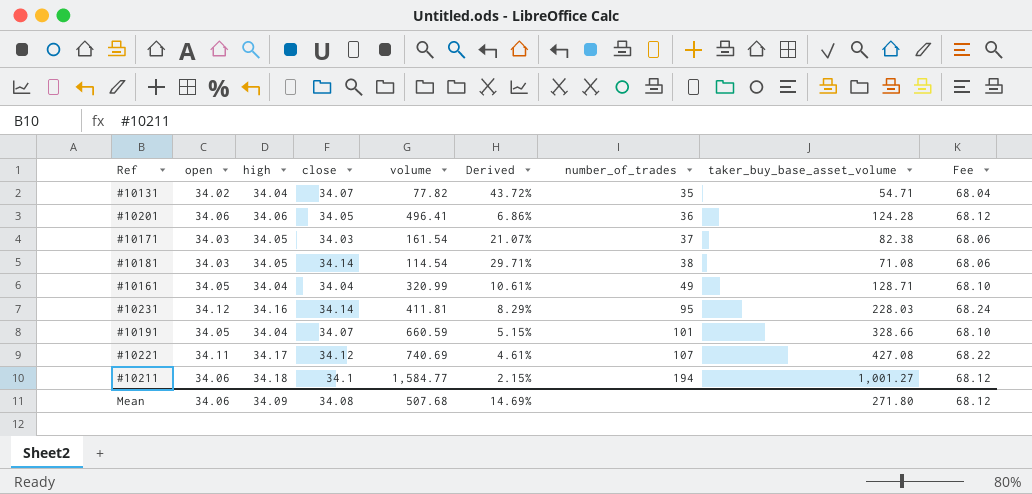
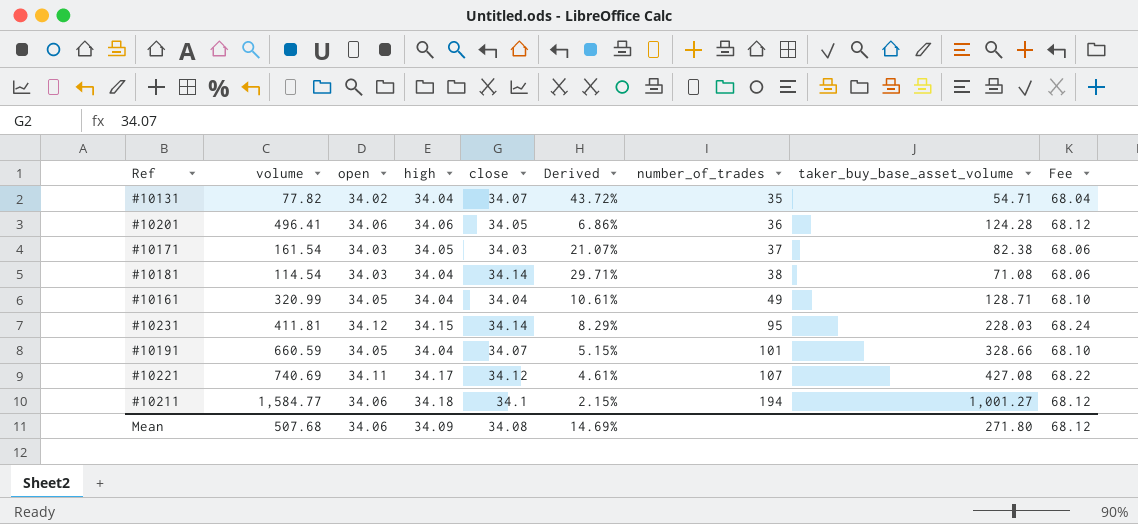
column volume | position: 5 -> 2
#10181 | high: 34.05 -> 34.04
#10231 | high: 34.16 -> 34.15

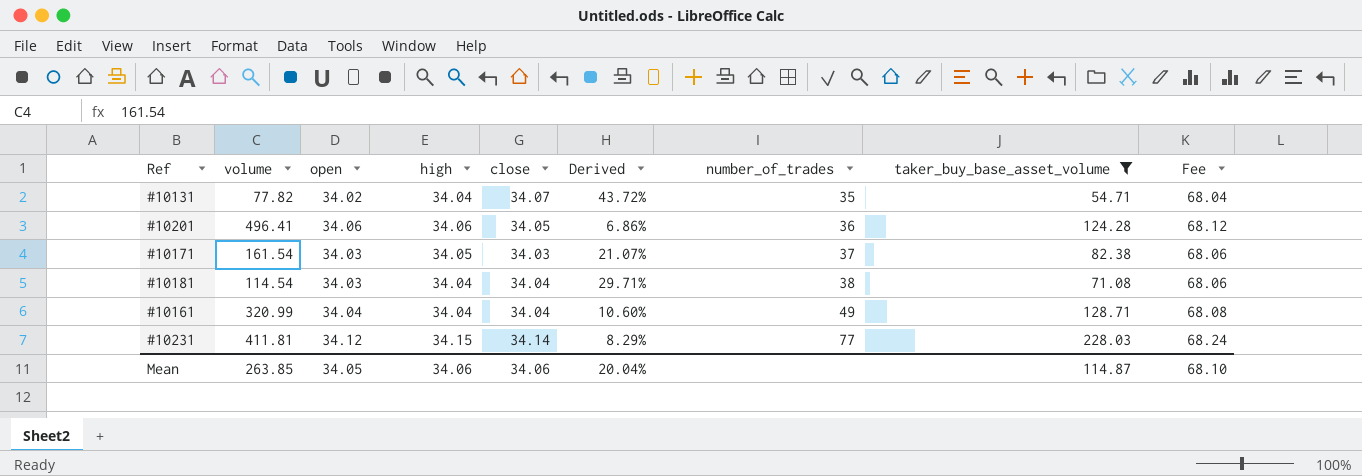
filter: none -> taker_buy_base_asset_volume <= 228.03
#10181 | close: 34.14 -> 34.04
#10161 | open: 34.05 -> 34.04
#10161 | Derived: 10.61% -> 10.60%
#10161 | Fee: 68.10 -> 68.08
#10231 | number_of_trades: 95 -> 77
Mean | volume: 507.68 -> 263.85
Mean | open: 34.06 -> 34.05
Mean | high: 34.09 -> 34.06
Mean | close: 34.08 -> 34.06
Mean | Derived: 14.69% -> 20.04%
Mean | taker_buy_base_asset_volume: 271.80 -> 114.87
Mean | Fee: 68.12 -> 68.10

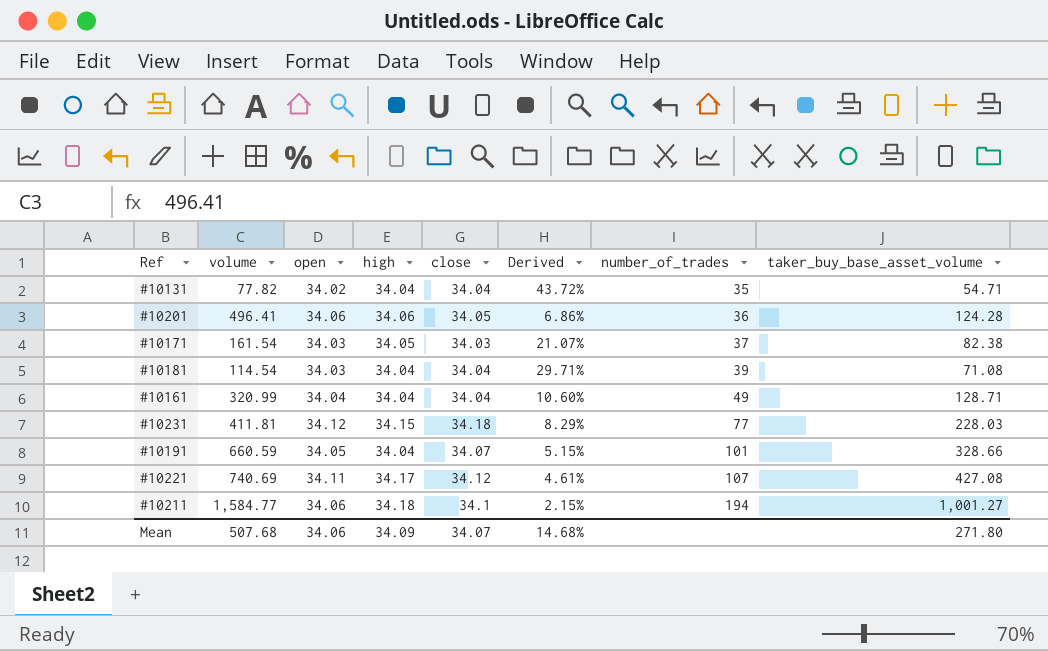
filter: taker_buy_base_asset_volume <= 228.03 -> none
column Fee | formula: [open] * 2 -> none
#10131 | close: 34.07 -> 34.04
#10181 | number_of_trades: 38 -> 39
#10231 | close: 34.14 -> 34.18
Mean | volume: 263.85 -> 507.68
Mean | open: 34.05 -> 34.06
Mean | high: 34.06 -> 34.09
Mean | close: 34.06 -> 34.07
Mean | Derived: 20.04% -> 14.68%
Mean | taker_buy_base_asset_volume: 114.87 -> 271.80

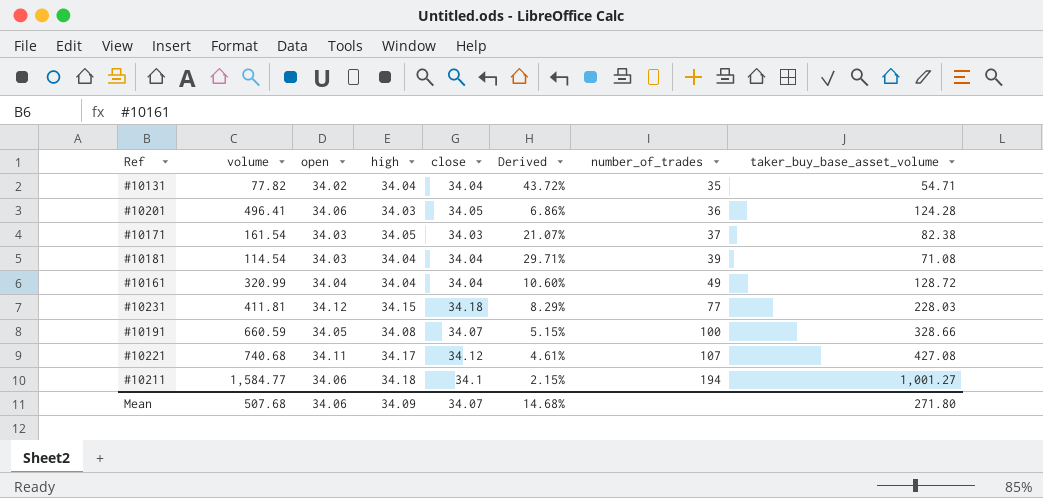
#10201 | high: 34.06 -> 34.03
#10161 | taker_buy_base_asset_volume: 128.71 -> 128.72
#10191 | high: 34.04 -> 34.08
#10191 | number_of_trades: 101 -> 100
#10221 | volume: 740.69 -> 740.68

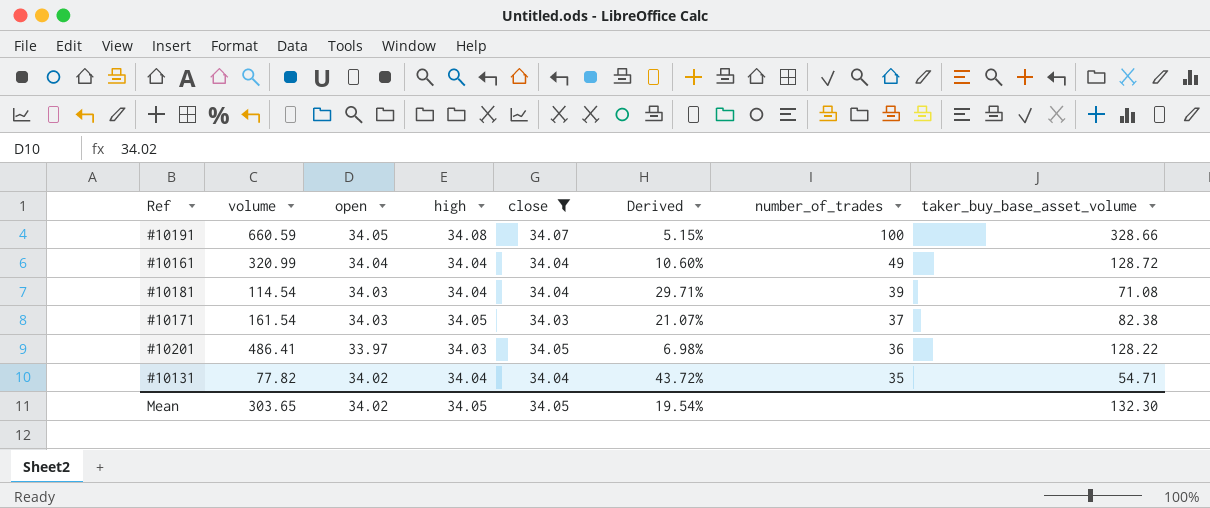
filter: none -> close <= 34.07
row order: number_of_trades ascending -> number_of_trades descending
#10201 | volume: 496.41 -> 486.41
#10201 | open: 34.06 -> 33.97
#10201 | Derived: 6.86% -> 6.98%
#10201 | taker_buy_base_asset_volume: 124.28 -> 128.22
Mean | volume: 507.68 -> 303.65
Mean | open: 34.06 -> 34.02
Mean | high: 34.09 -> 34.05
Mean | close: 34.07 -> 34.05
Mean | Derived: 14.68% -> 19.54%
Mean | taker_buy_base_asset_volume: 271.80 -> 132.30

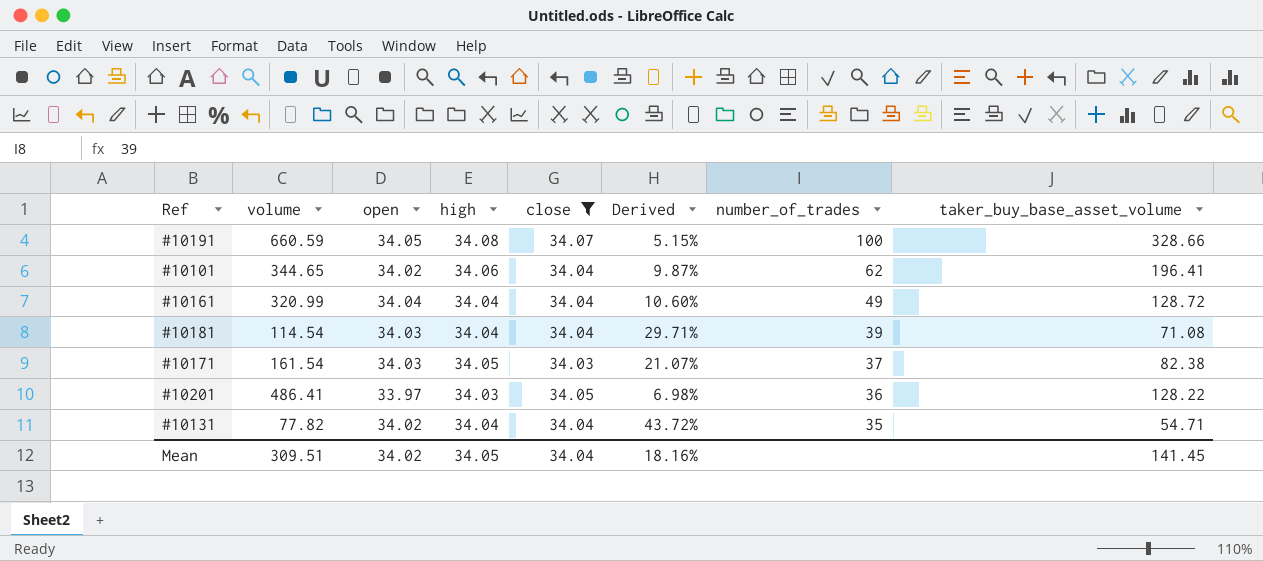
row #10101: none -> 344.65 | 34.02 | 34.06 | 34.04 | 9.87% | 62 | 196.41
Mean | volume: 303.65 -> 309.51
Mean | close: 34.05 -> 34.04
Mean | Derived: 19.54% -> 18.16%
Mean | taker_buy_base_asset_volume: 132.30 -> 141.45

